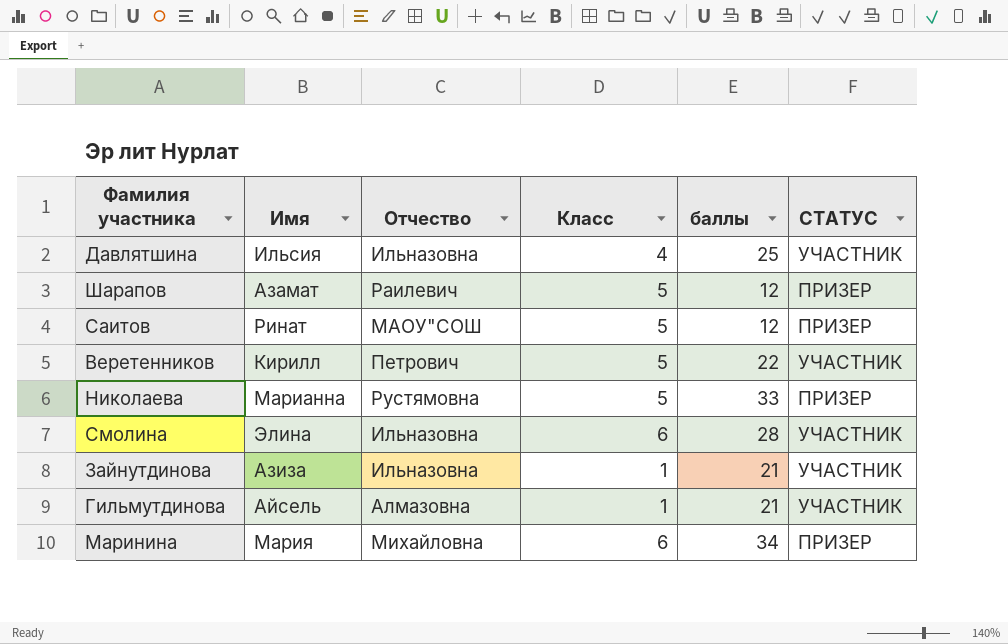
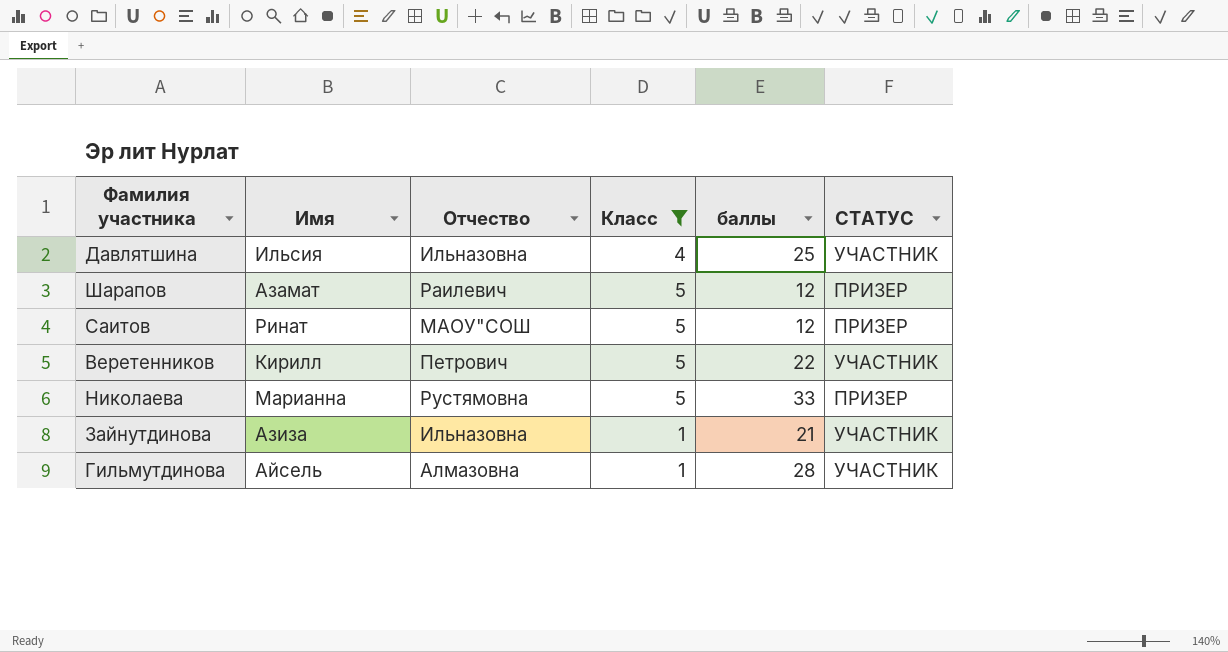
filter: none -> Класс != 6
Гильмутдинова | баллы: 21 -> 28

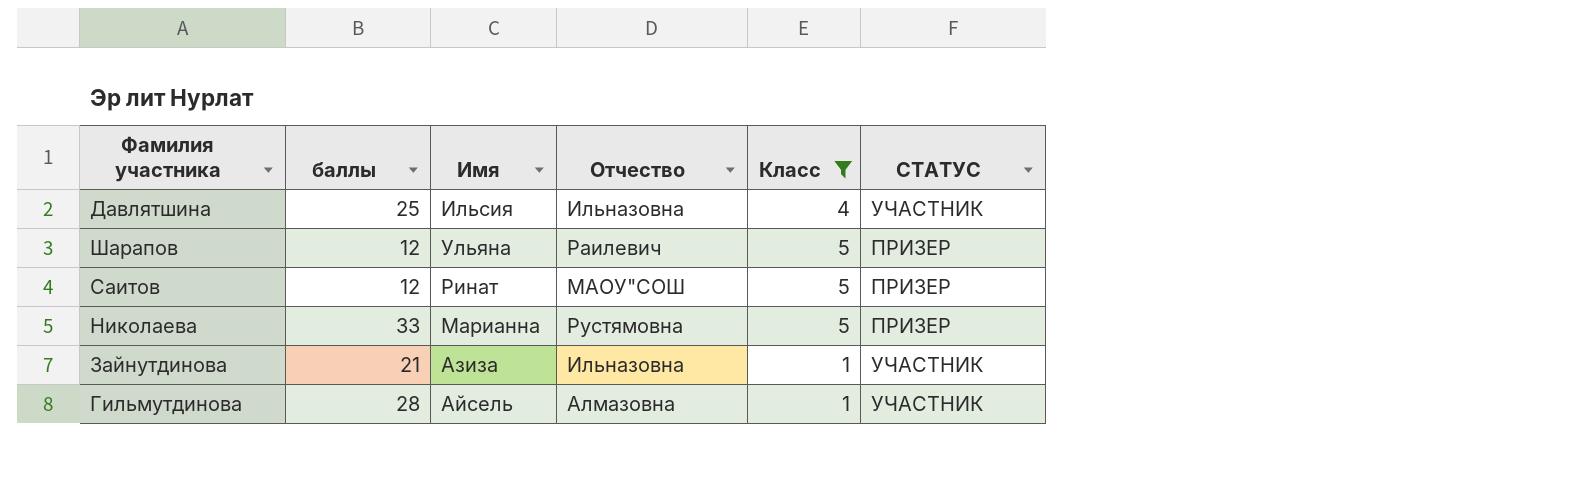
column баллы | position: 5 -> 2
row Веретенников: Кирилл | Петрович | 5 | 22 | УЧАСТНИК -> none
Шарапов | Имя: Азамат -> Ульяна

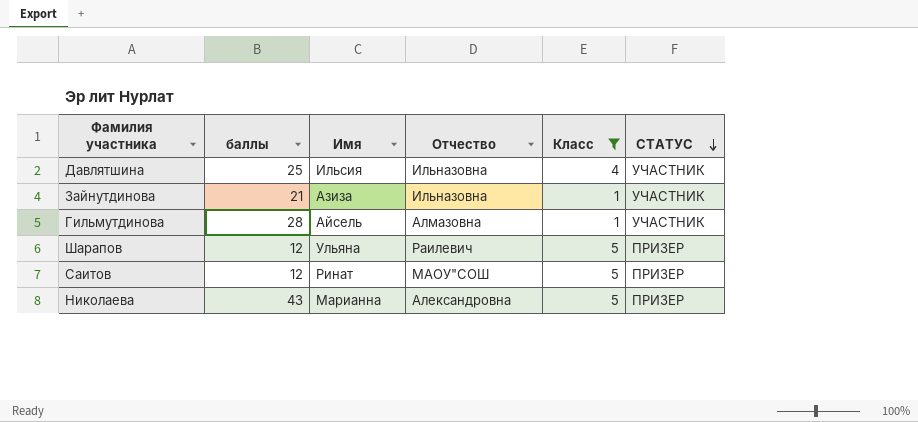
row order: none -> СТАТУС descending
Николаева | баллы: 33 -> 43
Николаева | Отчество: Рустямовна -> Александровна

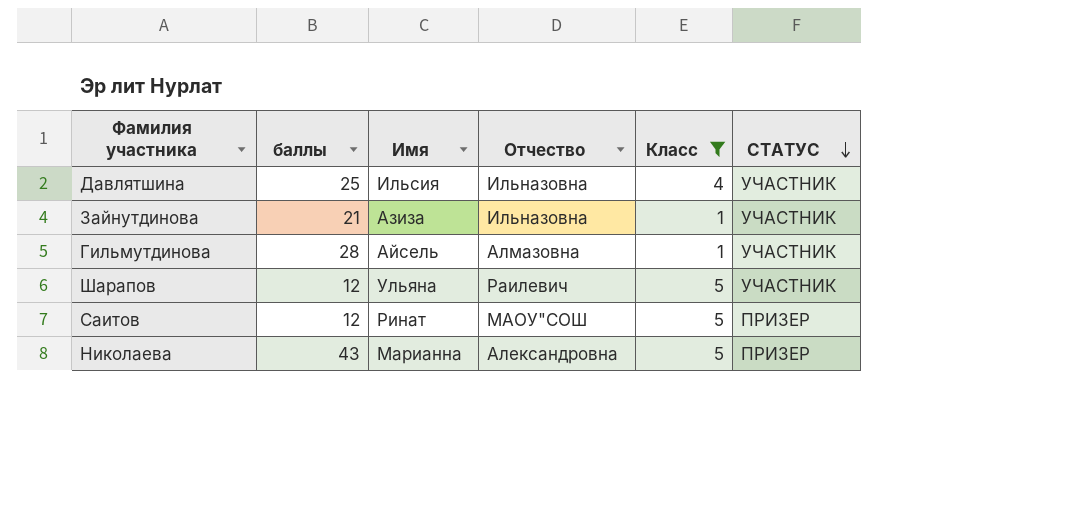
Шарапов | СТАТУС: ПРИЗЕР -> УЧАСТНИК

